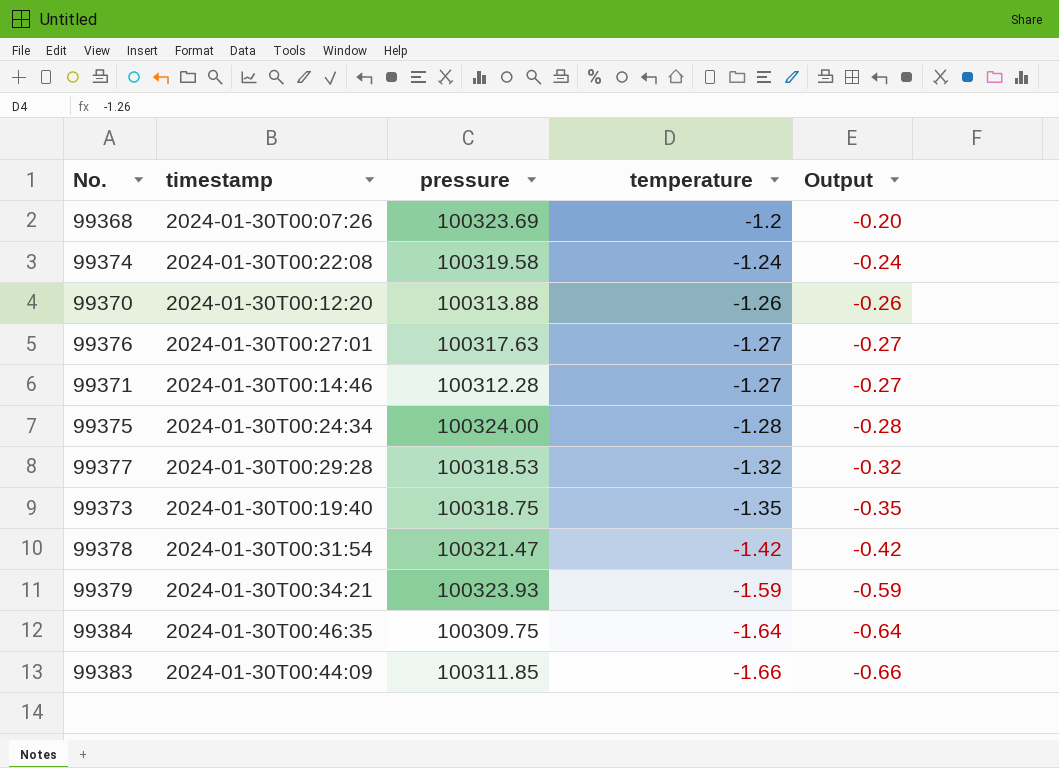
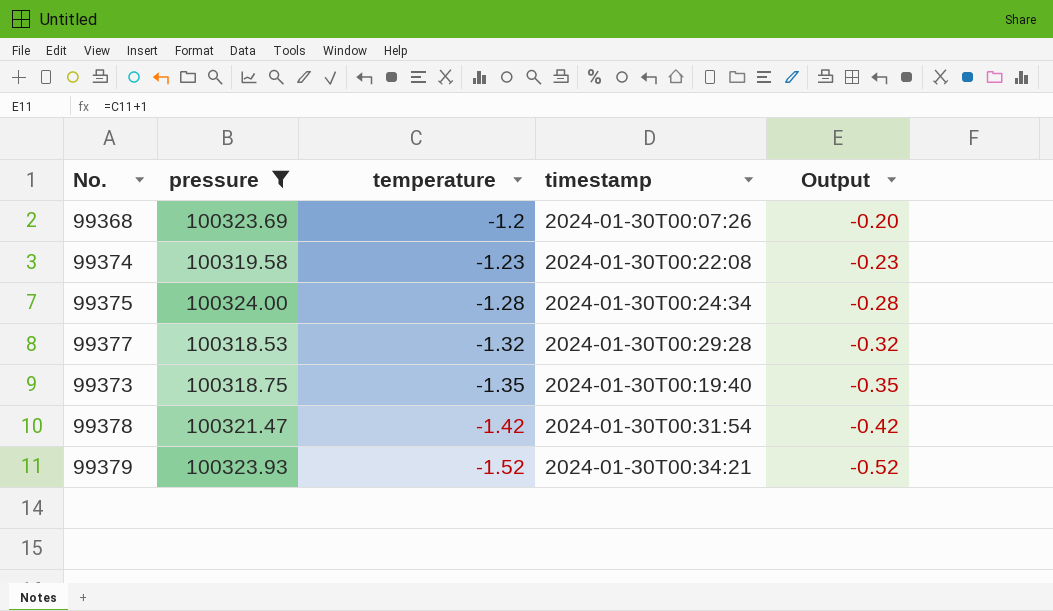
filter: none -> pressure >= 100318.53
column timestamp | position: 2 -> 4
99374 | temperature: -1.24 -> -1.23
99374 | Output: -0.24 -> -0.23
99379 | temperature: -1.59 -> -1.52
99379 | Output: -0.59 -> -0.52

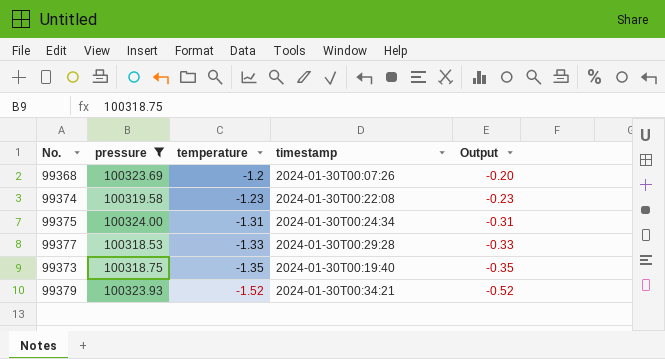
row 99378: 100321.47 | -1.42 | 2024-01-30T00:31:54 | -0.42 -> none
99375 | temperature: -1.28 -> -1.31
99375 | Output: -0.28 -> -0.31
99377 | temperature: -1.32 -> -1.33
99377 | Output: -0.32 -> -0.33

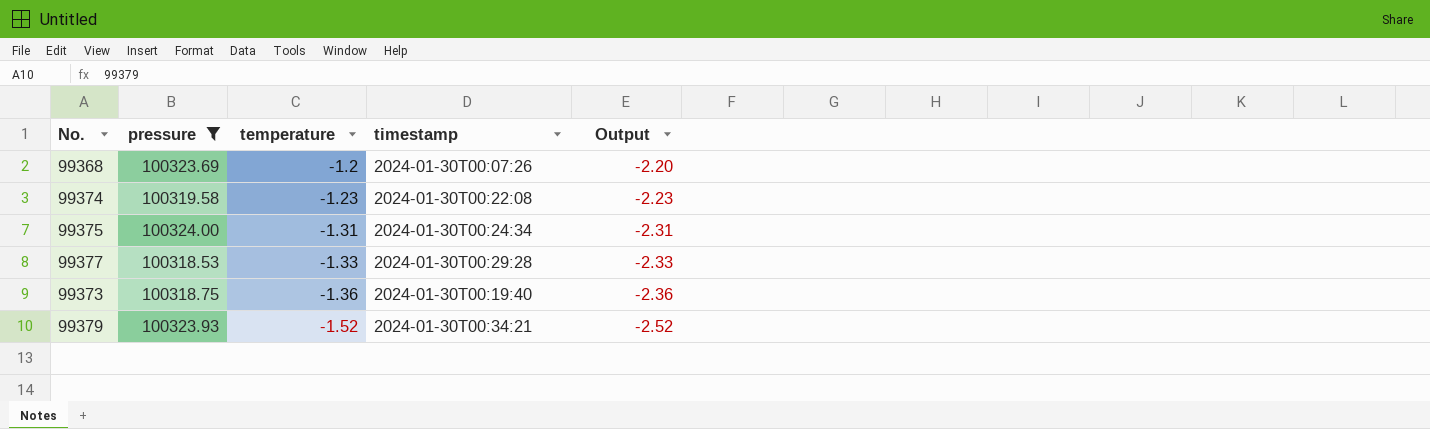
column Output | formula: [temperature] + 1 -> [temperature] - 1
99373 | temperature: -1.35 -> -1.36

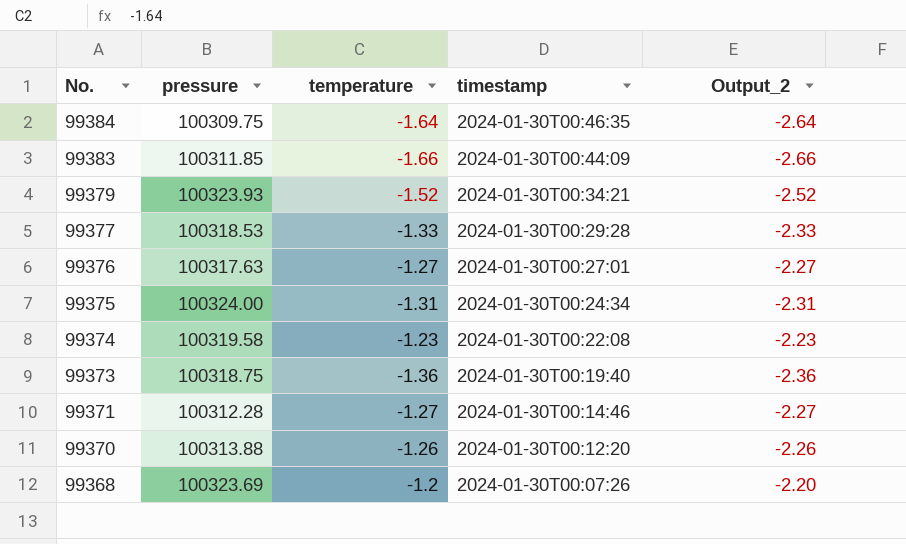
filter: pressure >= 100318.53 -> none
row order: temperature descending -> No. descending
column name: Output -> Output_2

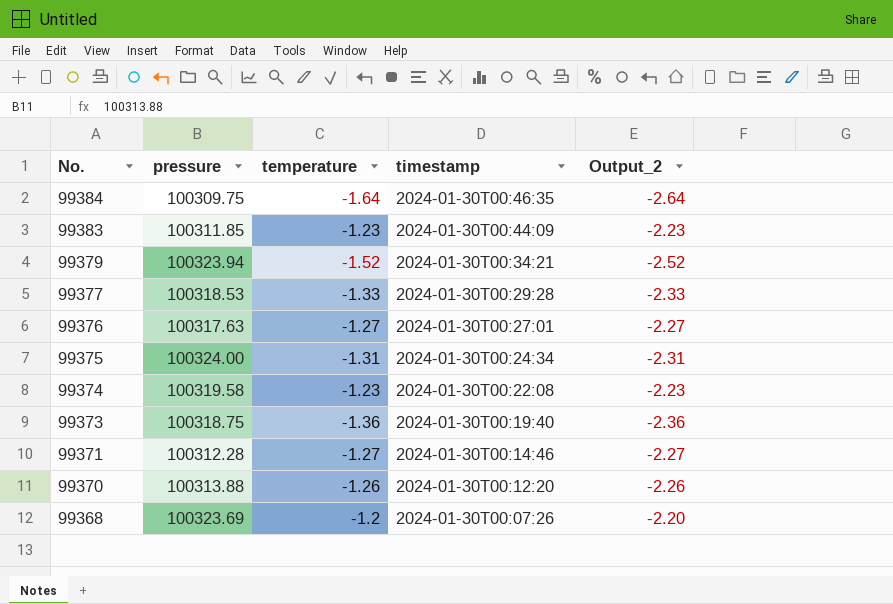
99383 | temperature: -1.66 -> -1.23
99383 | Output_2: -2.66 -> -2.23
99379 | pressure: 100323.93 -> 100323.94

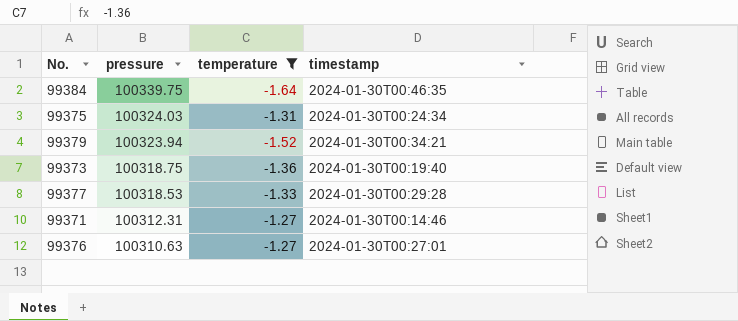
filter: none -> temperature <= -1.27
row order: No. descending -> pressure descending
column Output_2 | formula: [temperature] - 1 -> none
99384 | pressure: 100309.75 -> 100339.75
99375 | pressure: 100324.00 -> 100324.03
99371 | pressure: 100312.28 -> 100312.31
99376 | pressure: 100317.63 -> 100310.63

